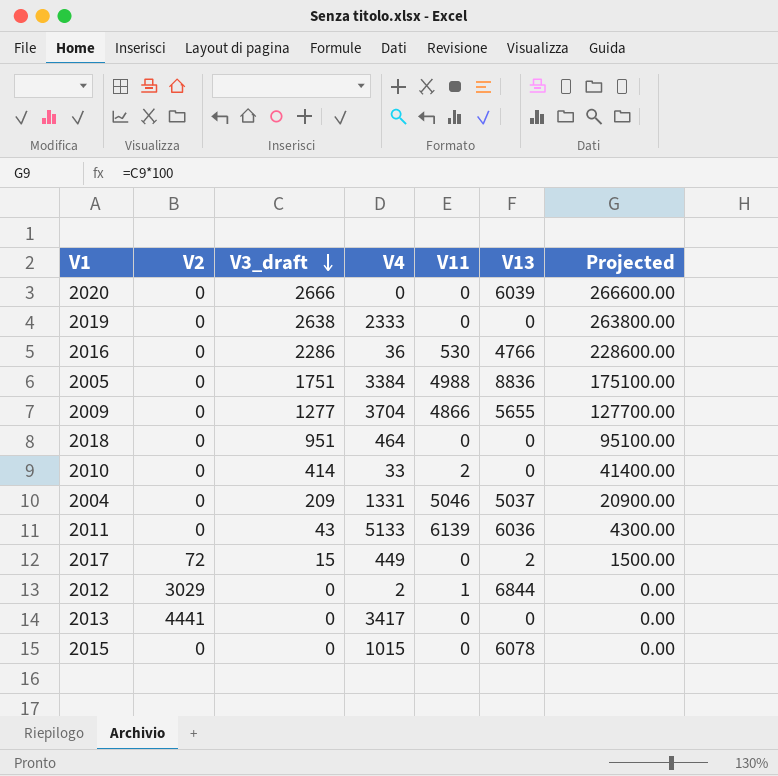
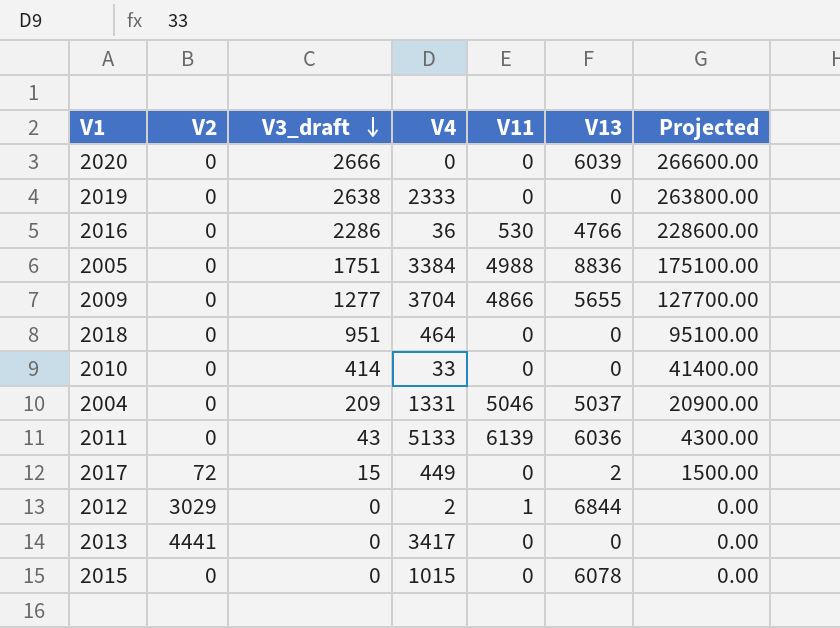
2010 | V11: 2 -> 0

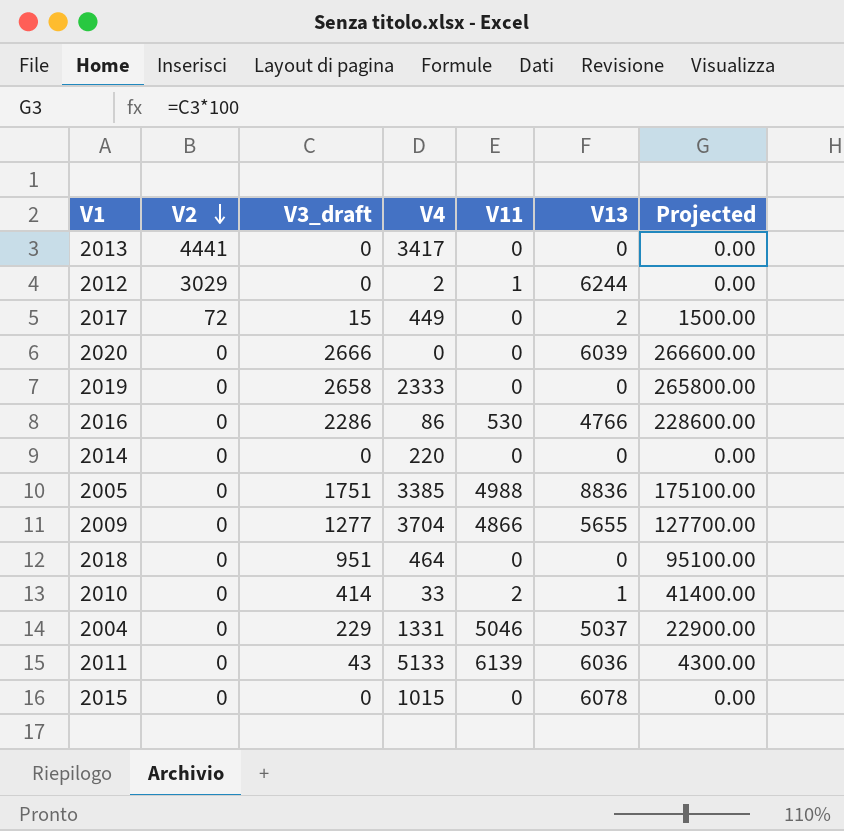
row order: V3_draft descending -> V2 descending
2012 | V13: 6844 -> 6244
2019 | V3_draft: 2638 -> 2658
2019 | Projected: 263800.00 -> 265800.00
2016 | V4: 36 -> 86
row 2014: none -> 0 | 0 | 220 | 0 | 0 | 0.00
2005 | V4: 3384 -> 3385
2010 | V11: 0 -> 2
2010 | V13: 0 -> 1
2004 | V3_draft: 209 -> 229
2004 | Projected: 20900.00 -> 22900.00

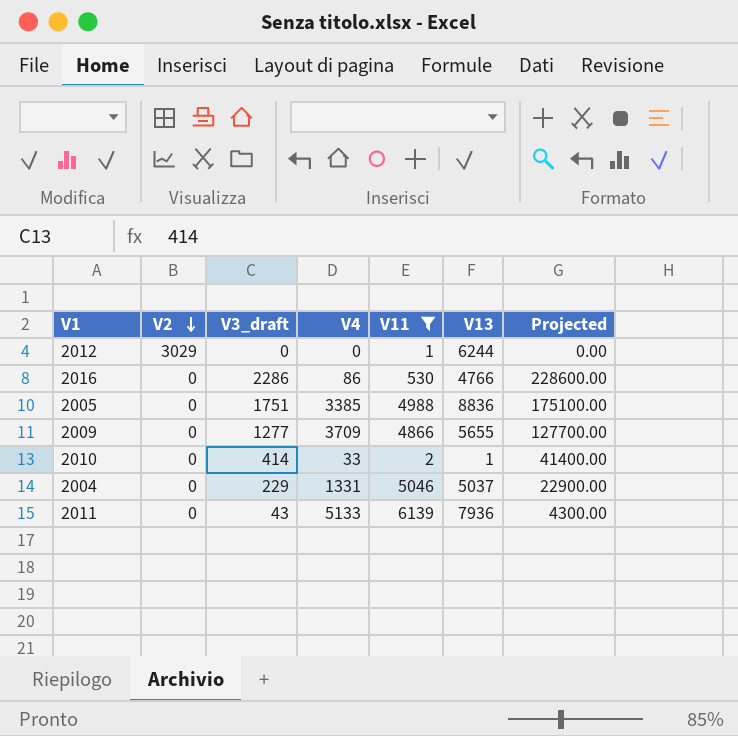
filter: none -> V11 != 0
2012 | V4: 2 -> 0
2009 | V4: 3704 -> 3709
2011 | V13: 6036 -> 7936

